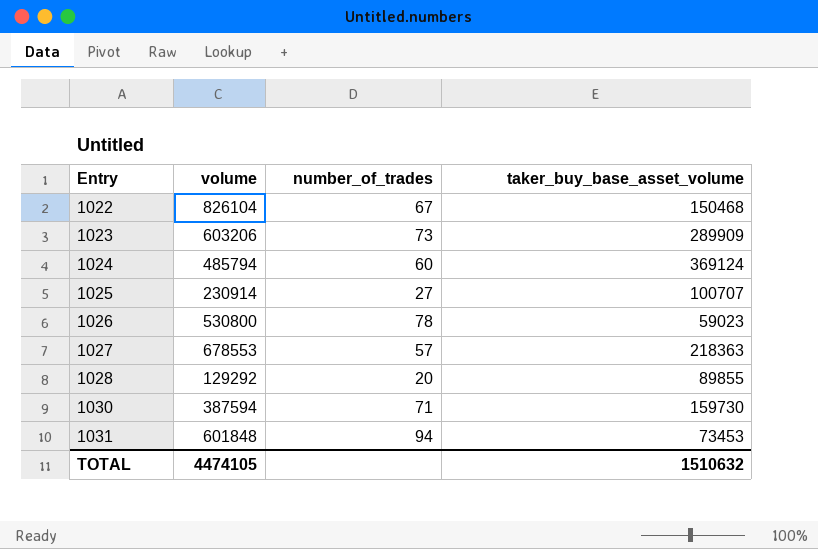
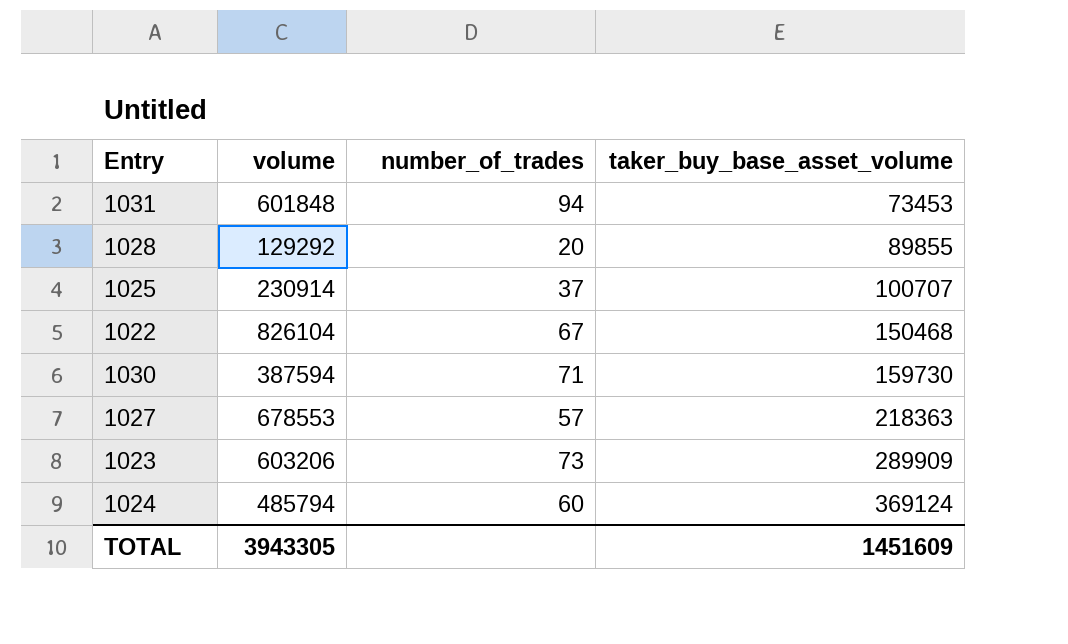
row order: Entry ascending -> taker_buy_base_asset_volume ascending
row 1026: 530800 | 78 | 59023 -> none
1025 | number_of_trades: 27 -> 37
TOTAL | volume: 4474105 -> 3943305
TOTAL | taker_buy_base_asset_volume: 1510632 -> 1451609

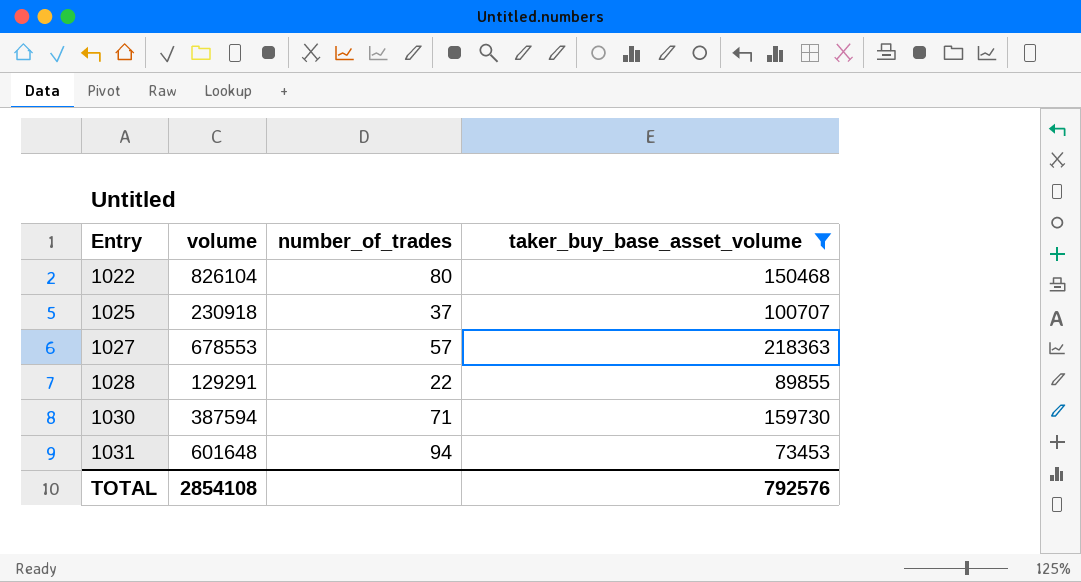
filter: none -> taker_buy_base_asset_volume <= 218363
row order: taker_buy_base_asset_volume ascending -> Entry ascending
1022 | number_of_trades: 67 -> 80
1025 | volume: 230914 -> 230918
1028 | volume: 129292 -> 129291
1028 | number_of_trades: 20 -> 22
1031 | volume: 601848 -> 601648
TOTAL | volume: 3943305 -> 2854108
TOTAL | taker_buy_base_asset_volume: 1451609 -> 792576

